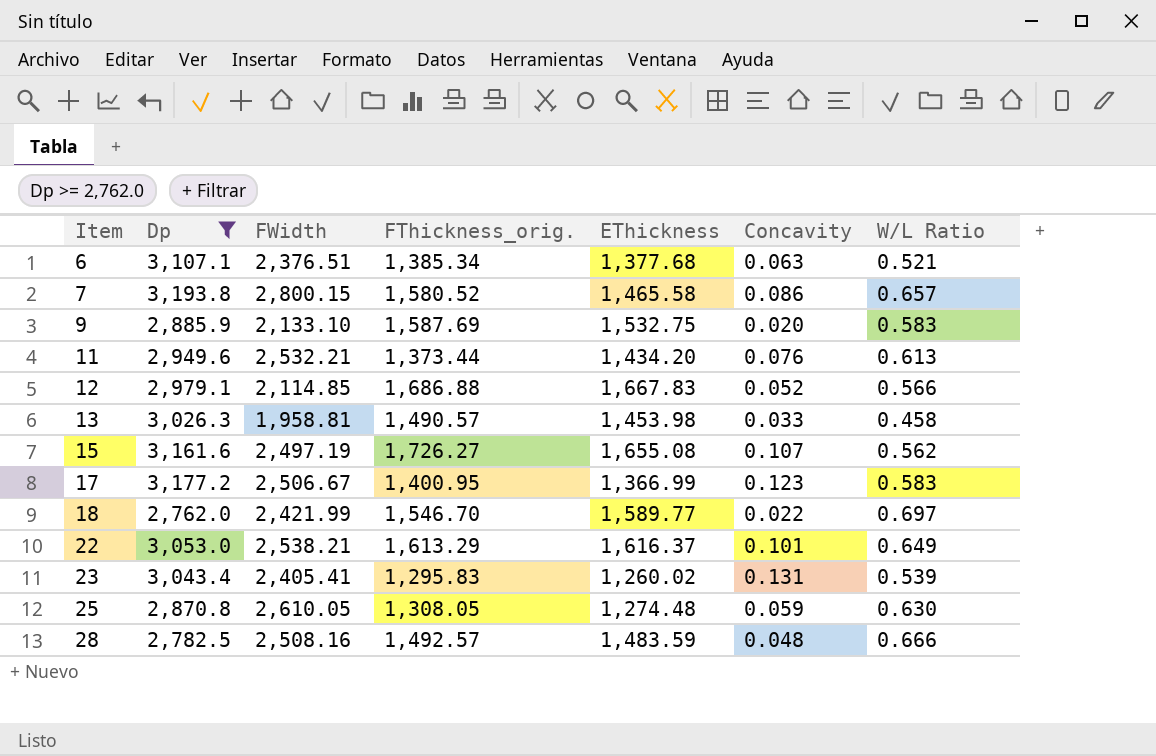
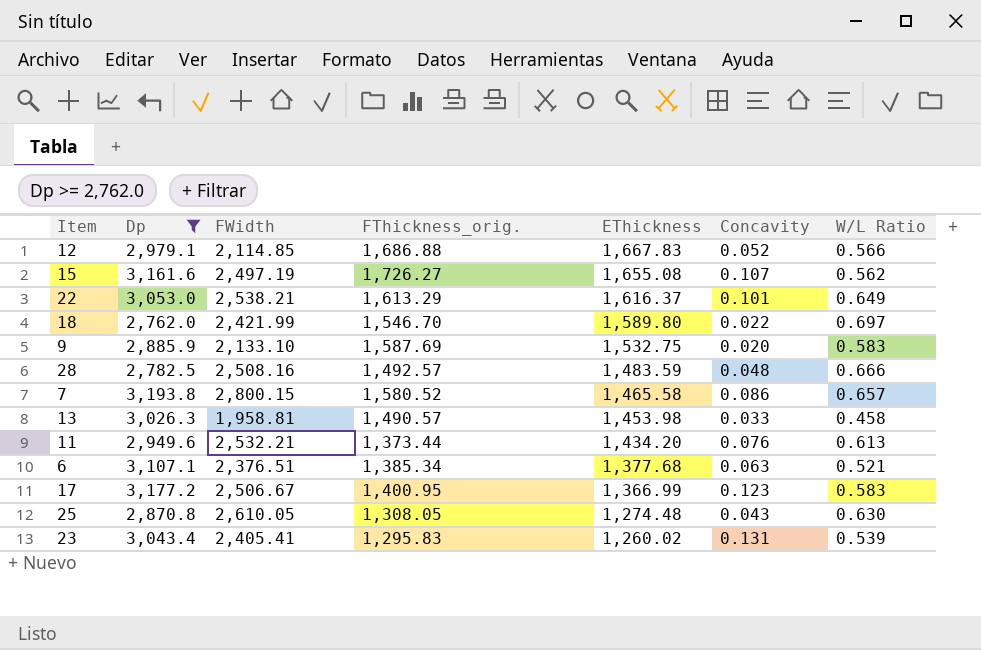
row order: Item ascending -> EThickness descending
18 | EThickness: 1,589.77 -> 1,589.80
25 | Concavity: 0.059 -> 0.043

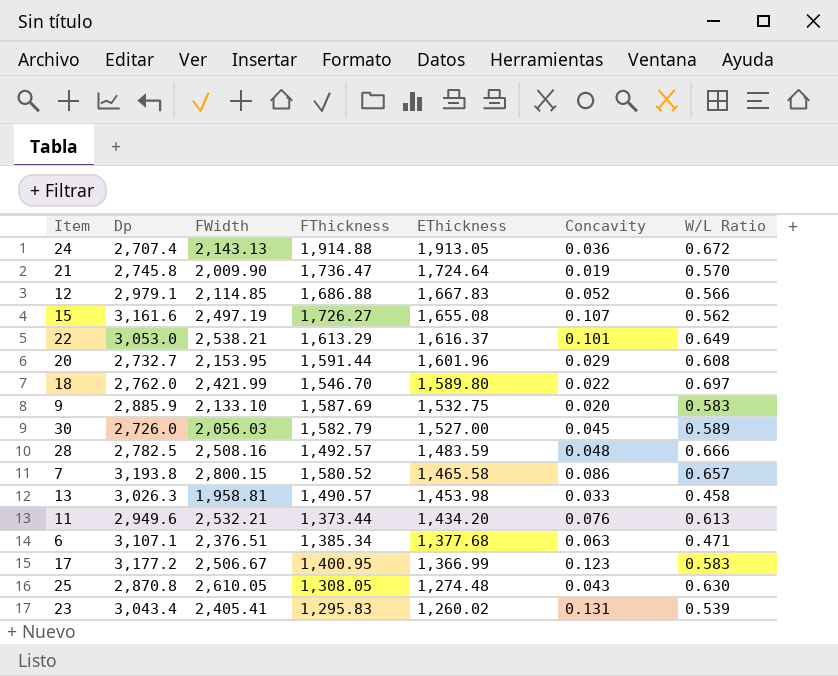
filter: Dp >= 2,762.0 -> none
column name: FThickness_orig. -> FThickness
6 | W/L Ratio: 0.521 -> 0.471

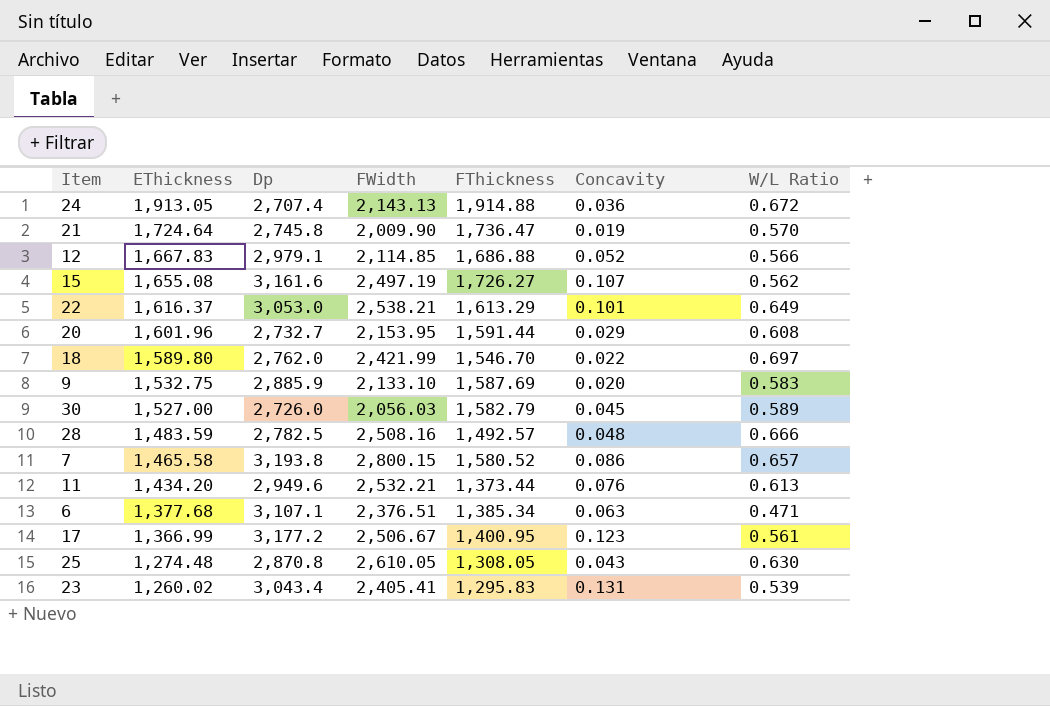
column EThickness | position: 5 -> 2
row 13: 3,026.3 | 1,958.81 | 1,490.57 | 1,453.98 | 0.033 | 0.458 -> none
17 | W/L Ratio: 0.583 -> 0.561

